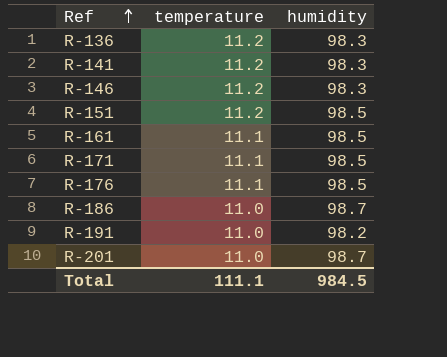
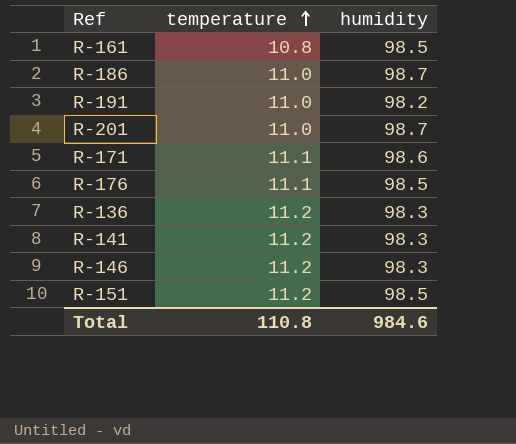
row order: Ref ascending -> temperature ascending
R-161 | temperature: 11.1 -> 10.8
R-171 | humidity: 98.5 -> 98.6
Total | temperature: 111.1 -> 110.8
Total | humidity: 984.5 -> 984.6

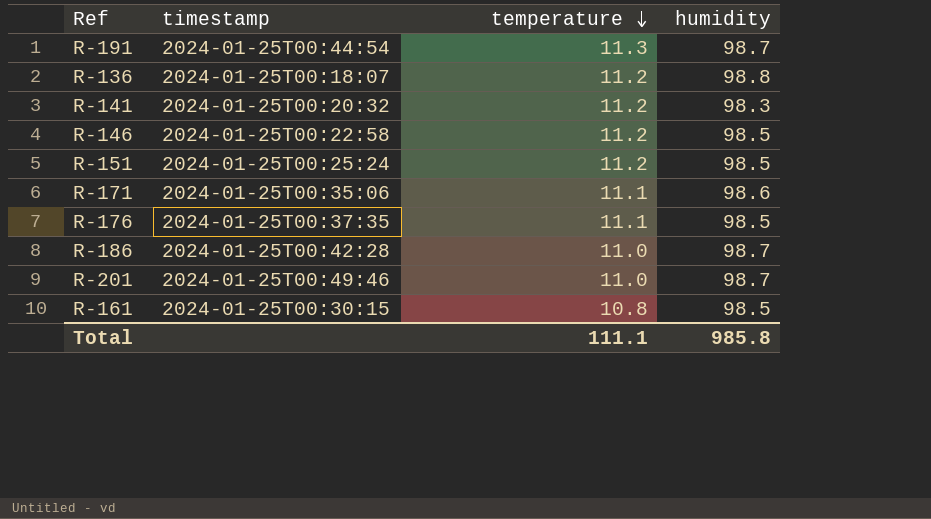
row order: temperature ascending -> temperature descending
column timestamp | position: none -> 2
R-191 | temperature: 11.0 -> 11.3
R-191 | humidity: 98.2 -> 98.7
R-136 | humidity: 98.3 -> 98.8
R-146 | humidity: 98.3 -> 98.5
Total | temperature: 110.8 -> 111.1
Total | humidity: 984.6 -> 985.8

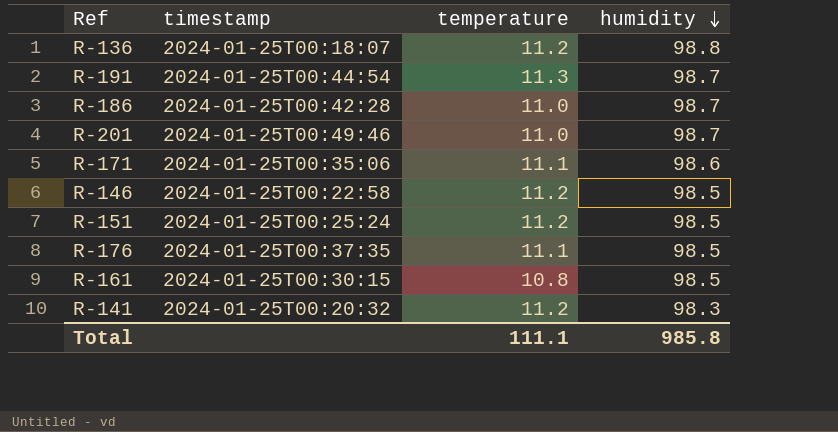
row order: temperature descending -> humidity descending

